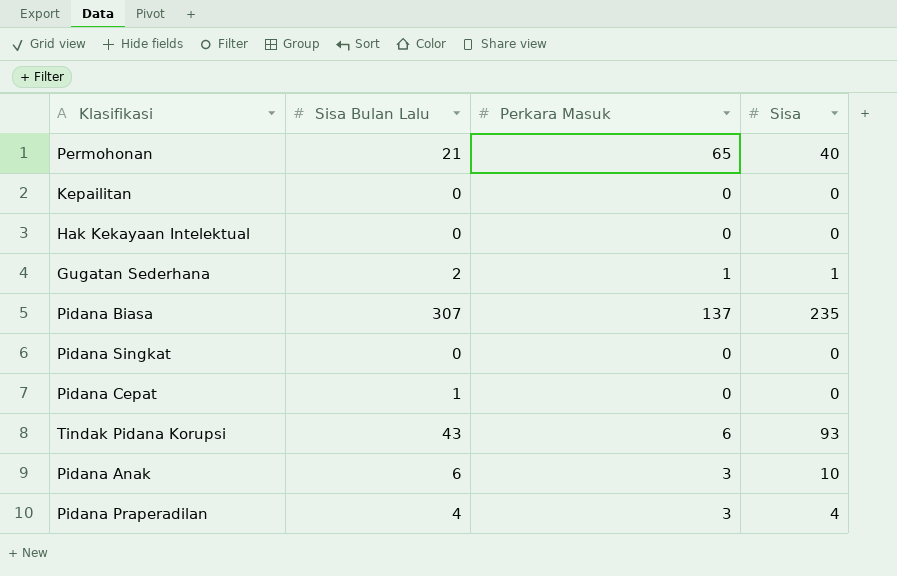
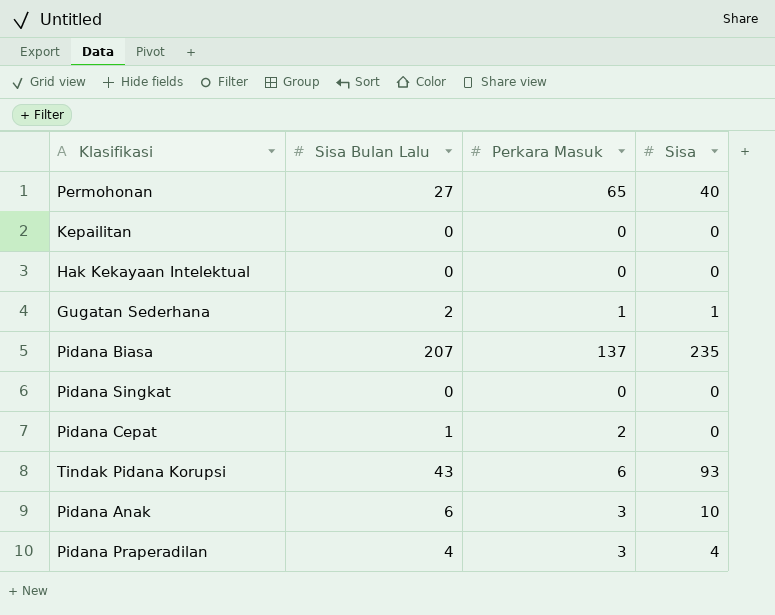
Permohonan | Sisa Bulan Lalu: 21 -> 27
Pidana Biasa | Sisa Bulan Lalu: 307 -> 207
Pidana Cepat | Perkara Masuk: 0 -> 2

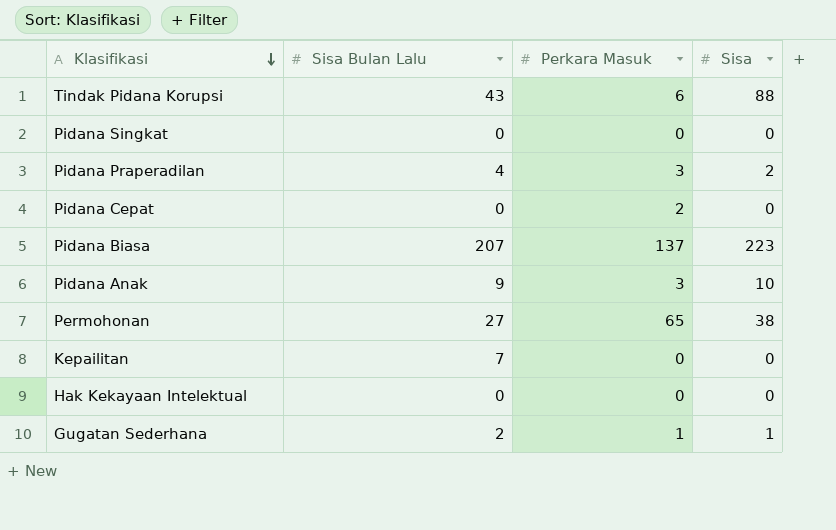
row order: none -> Klasifikasi descending
Tindak Pidana Korupsi | Sisa: 93 -> 88
Pidana Praperadilan | Sisa: 4 -> 2
Pidana Cepat | Sisa Bulan Lalu: 1 -> 0
Pidana Biasa | Sisa: 235 -> 223
Pidana Anak | Sisa Bulan Lalu: 6 -> 9
Permohonan | Sisa: 40 -> 38
Kepailitan | Sisa Bulan Lalu: 0 -> 7

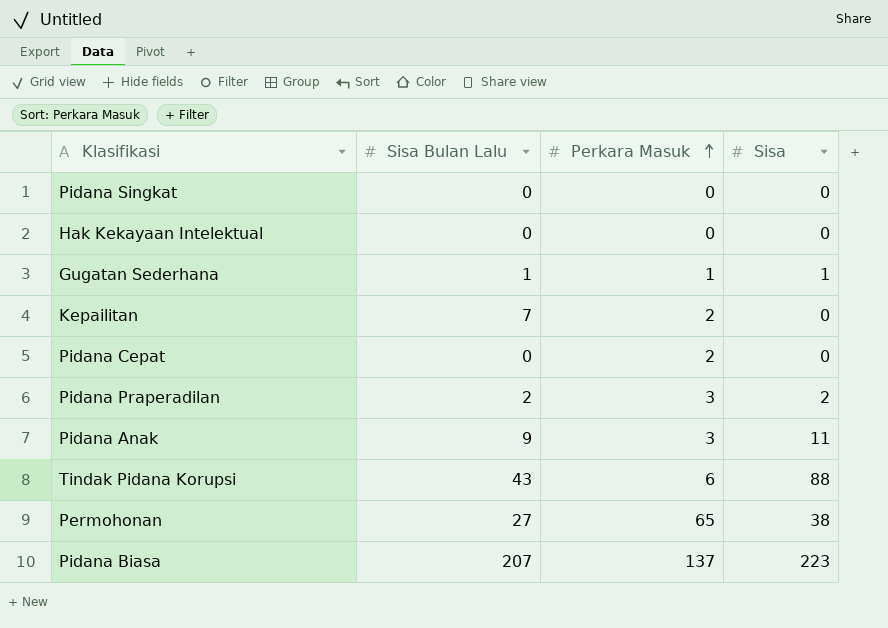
row order: Klasifikasi descending -> Perkara Masuk ascending
Gugatan Sederhana | Sisa Bulan Lalu: 2 -> 1
Kepailitan | Perkara Masuk: 0 -> 2
Pidana Praperadilan | Sisa Bulan Lalu: 4 -> 2
Pidana Anak | Sisa: 10 -> 11

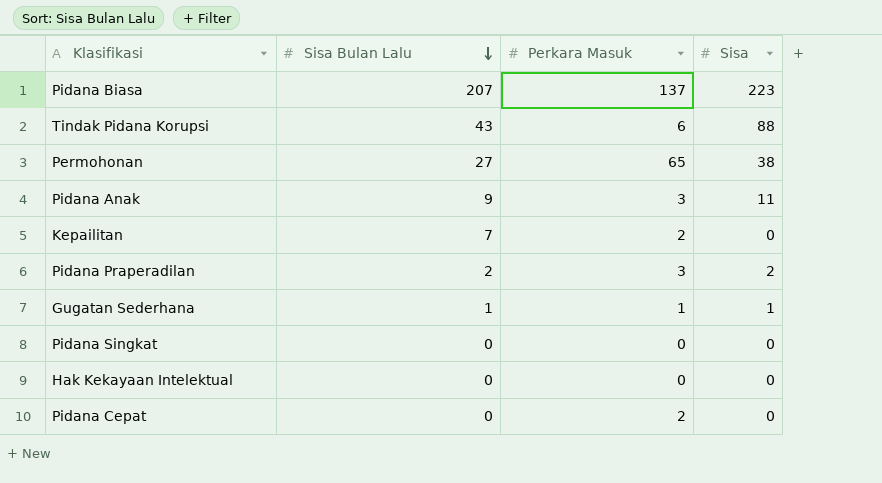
row order: Perkara Masuk ascending -> Sisa Bulan Lalu descending

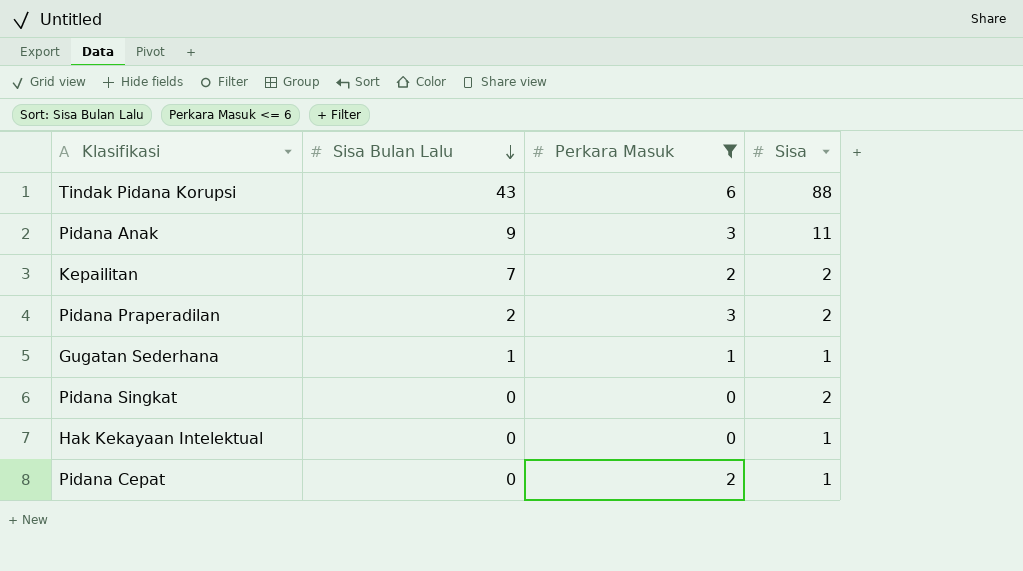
filter: none -> Perkara Masuk <= 6
Kepailitan | Sisa: 0 -> 2
Pidana Singkat | Sisa: 0 -> 2
Hak Kekayaan Intelektual | Sisa: 0 -> 1
Pidana Cepat | Sisa: 0 -> 1

